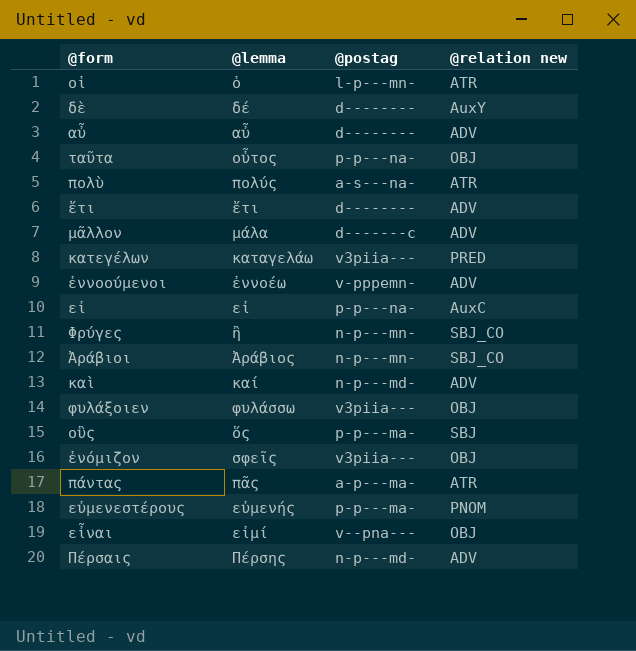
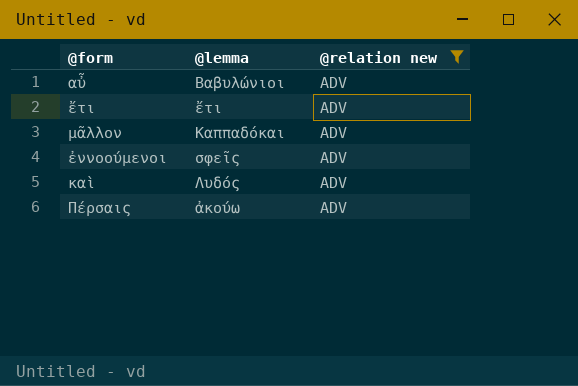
filter: none -> @relation new = ADV
column @postag | position: 3 -> none
αὖ | @lemma: αὖ -> Βαβυλώνιοι
μᾶλλον | @lemma: μάλα -> Καππαδόκαι
ἐννοούμενοι | @lemma: ἐννοέω -> σφεῖς
καὶ | @lemma: καί -> Λυδός
Πέρσαις | @lemma: Πέρσης -> ἀκούω

